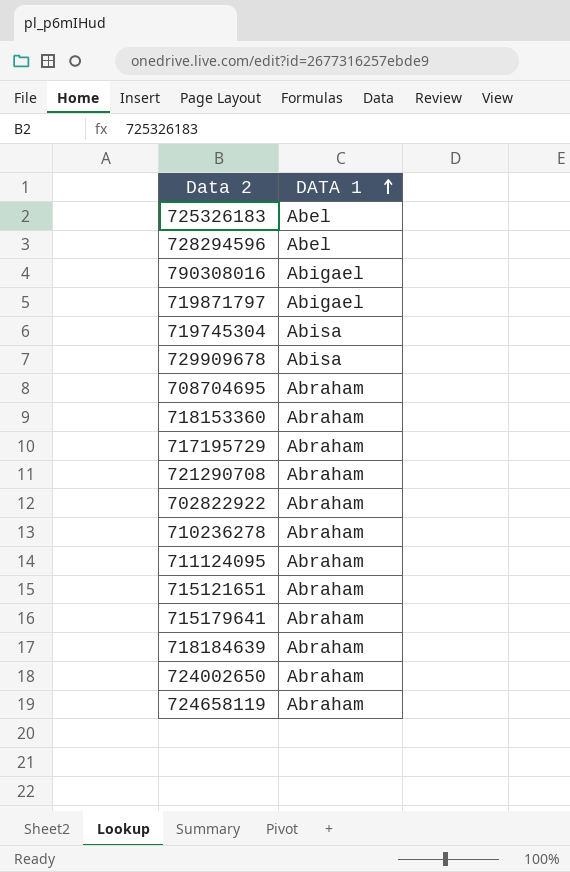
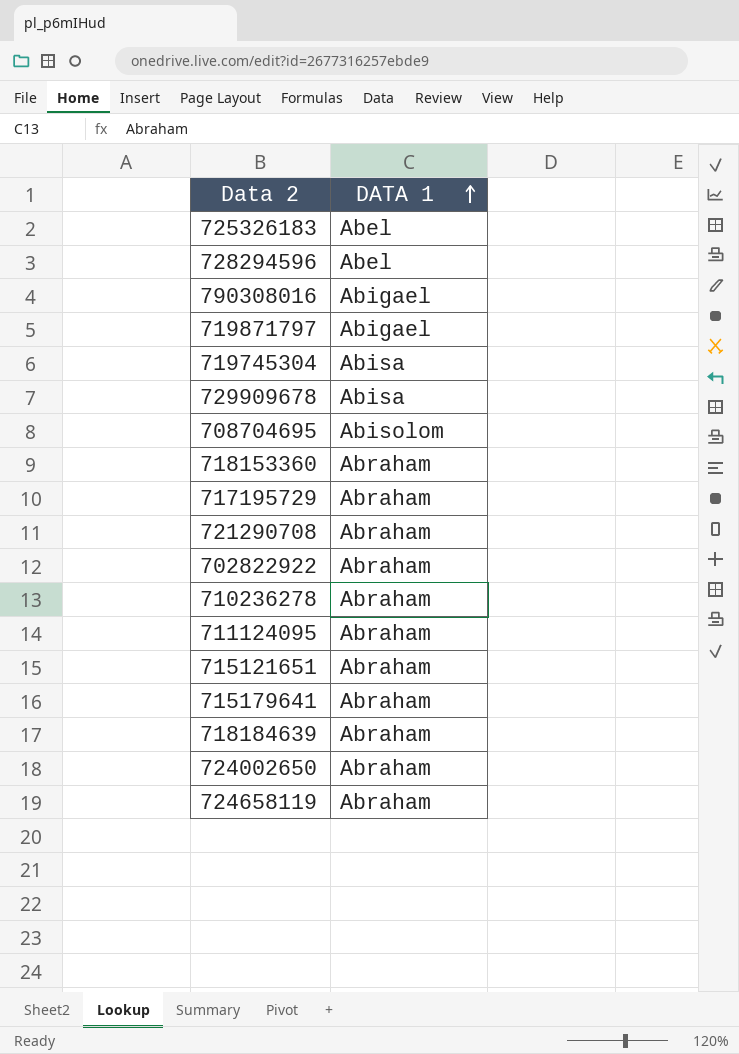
708704695 | DATA 1: Abraham -> Abisolom

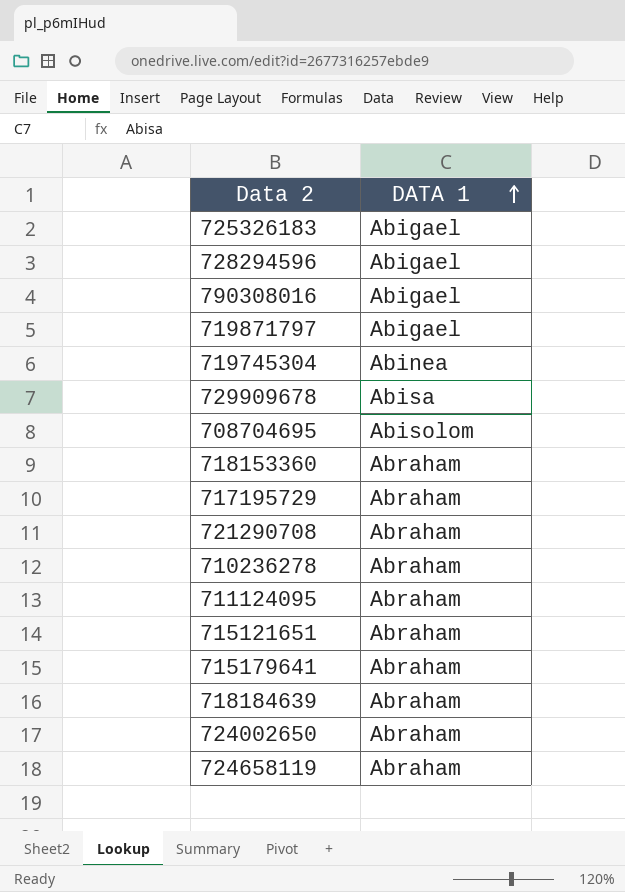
row 702822922: Abraham -> none
725326183 | DATA 1: Abel -> Abigael
728294596 | DATA 1: Abel -> Abigael
719745304 | DATA 1: Abisa -> Abinea

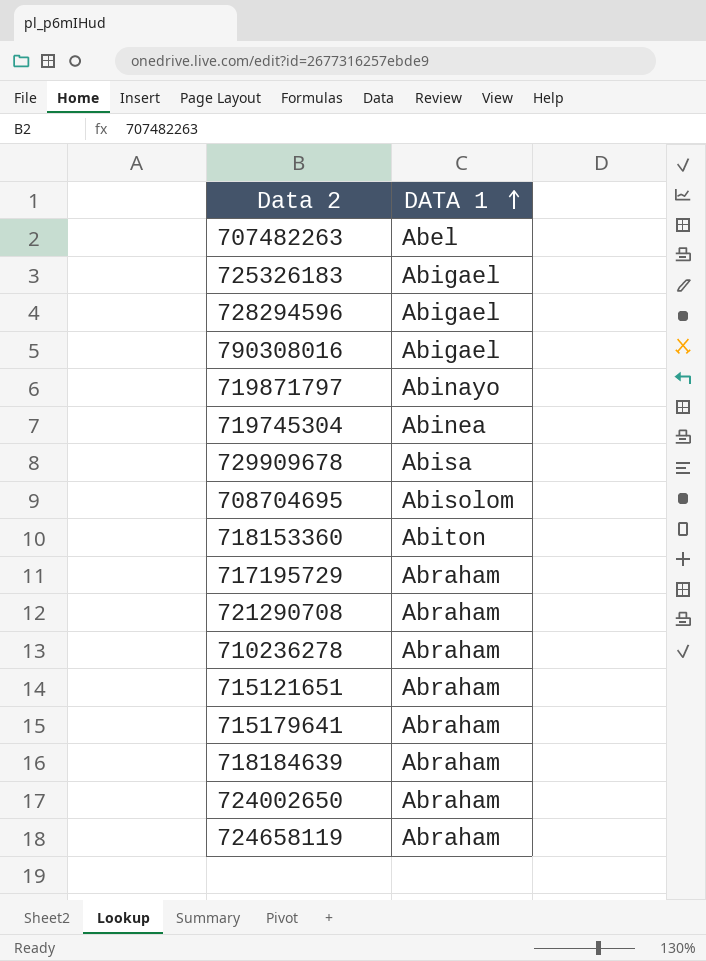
row 711124095: Abraham -> none
row 707482263: none -> Abel
719871797 | DATA 1: Abigael -> Abinayo
718153360 | DATA 1: Abraham -> Abiton

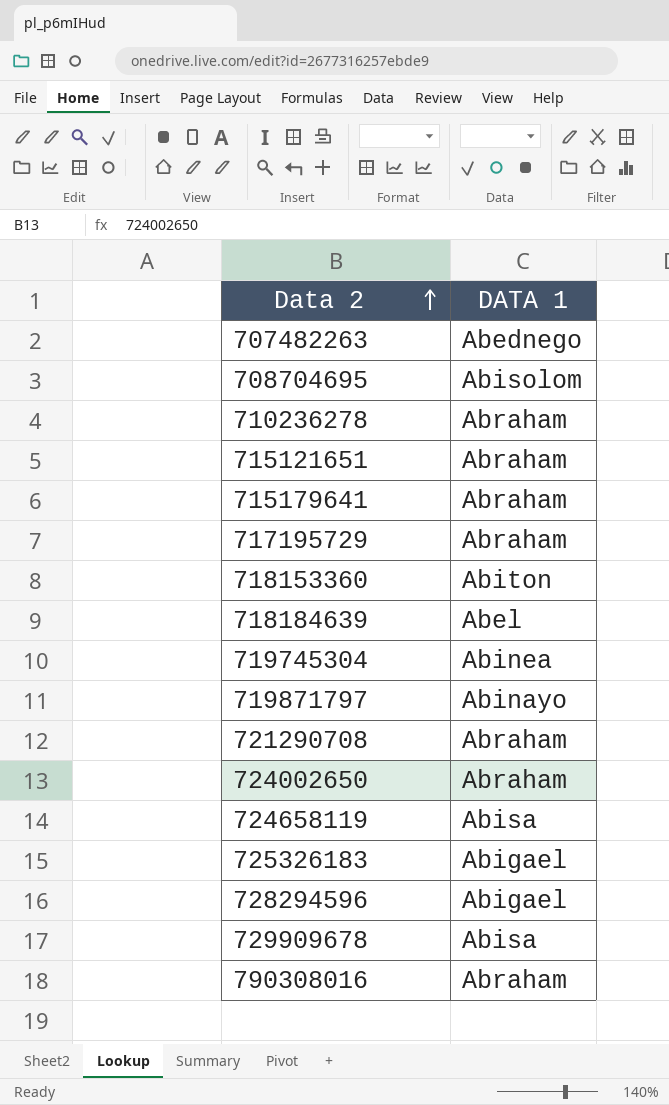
row order: DATA 1 ascending -> Data 2 ascending
707482263 | DATA 1: Abel -> Abednego
718184639 | DATA 1: Abraham -> Abel
724658119 | DATA 1: Abraham -> Abisa
790308016 | DATA 1: Abigael -> Abraham

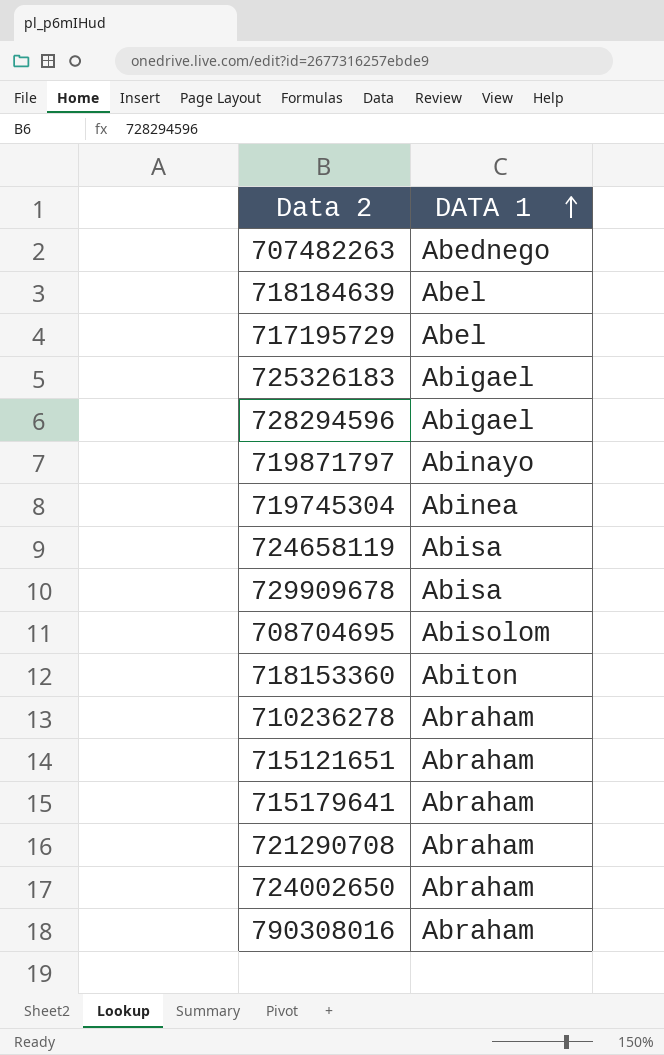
row order: Data 2 ascending -> DATA 1 ascending
717195729 | DATA 1: Abraham -> Abel

